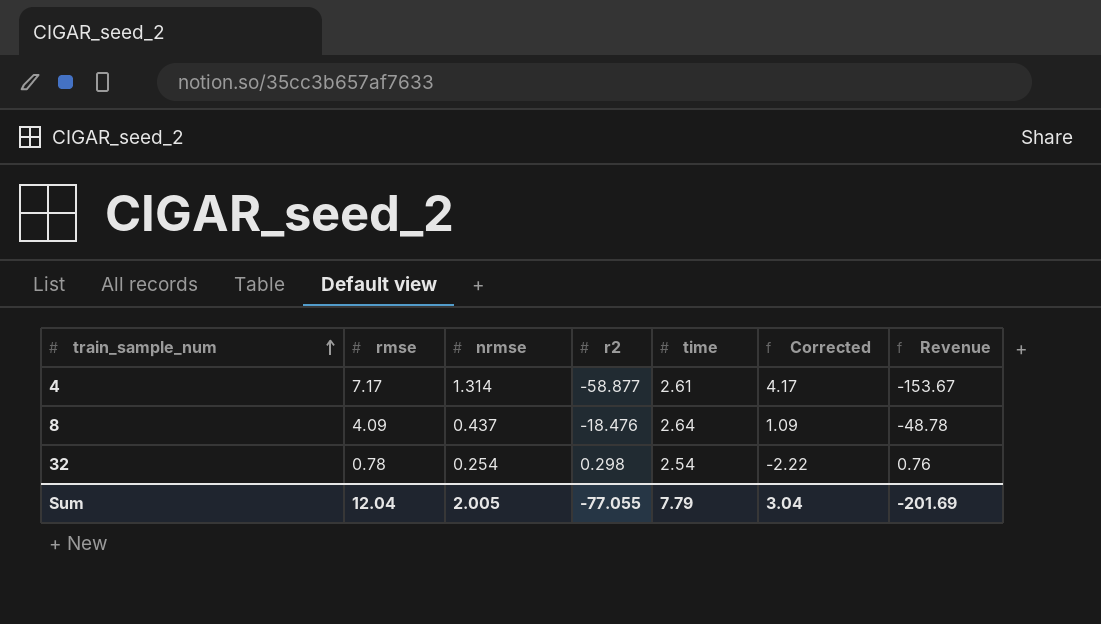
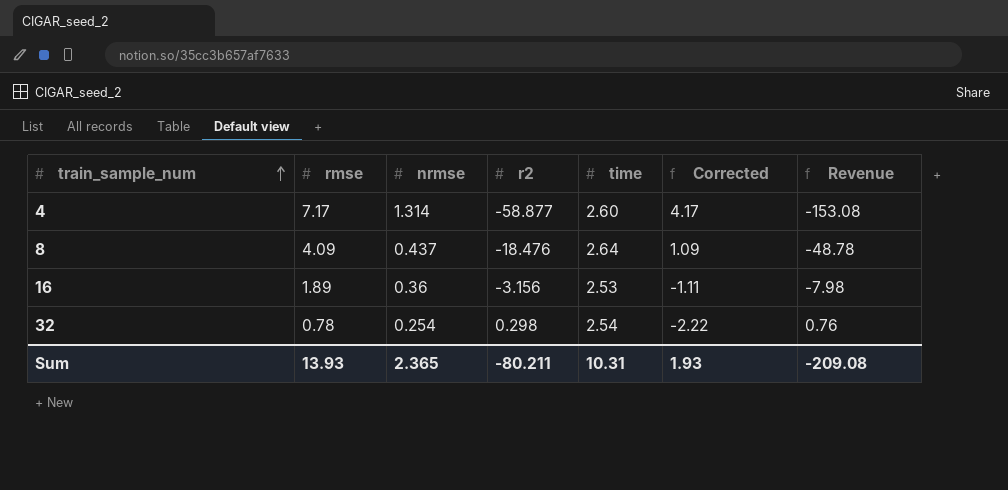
4 | time: 2.61 -> 2.60
4 | Revenue: -153.67 -> -153.08
row 16: none -> 1.89 | 0.36 | -3.156 | 2.53 | -1.11 | -7.98
Sum | rmse: 12.04 -> 13.93
Sum | nrmse: 2.005 -> 2.365
Sum | r2: -77.055 -> -80.211
Sum | time: 7.79 -> 10.31
Sum | Corrected: 3.04 -> 1.93
Sum | Revenue: -201.69 -> -209.08

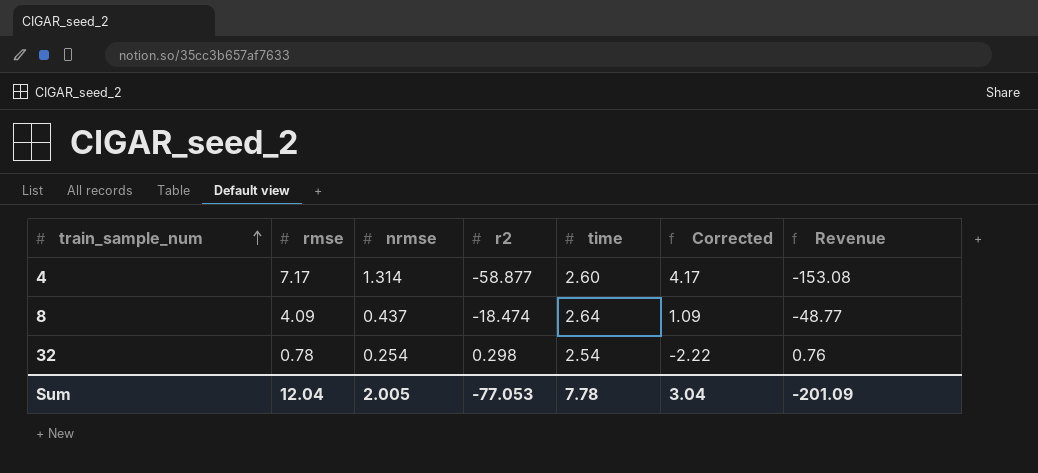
row 16: 1.89 | 0.36 | -3.156 | 2.53 | -1.11 | -7.98 -> none
8 | r2: -18.476 -> -18.474
8 | Revenue: -48.78 -> -48.77
Sum | rmse: 13.93 -> 12.04
Sum | nrmse: 2.365 -> 2.005
Sum | r2: -80.211 -> -77.053
Sum | time: 10.31 -> 7.78
Sum | Corrected: 1.93 -> 3.04
Sum | Revenue: -209.08 -> -201.09

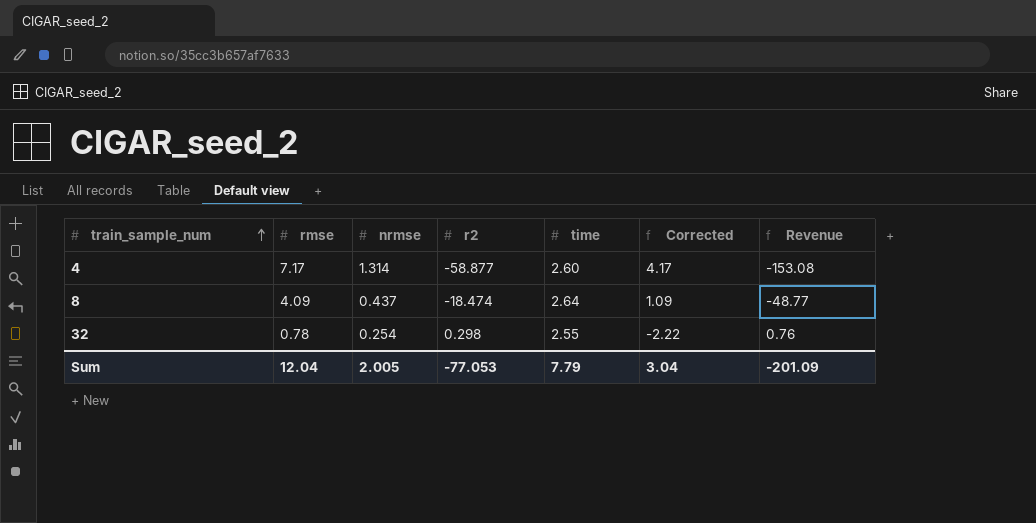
32 | time: 2.54 -> 2.55
Sum | time: 7.78 -> 7.79

